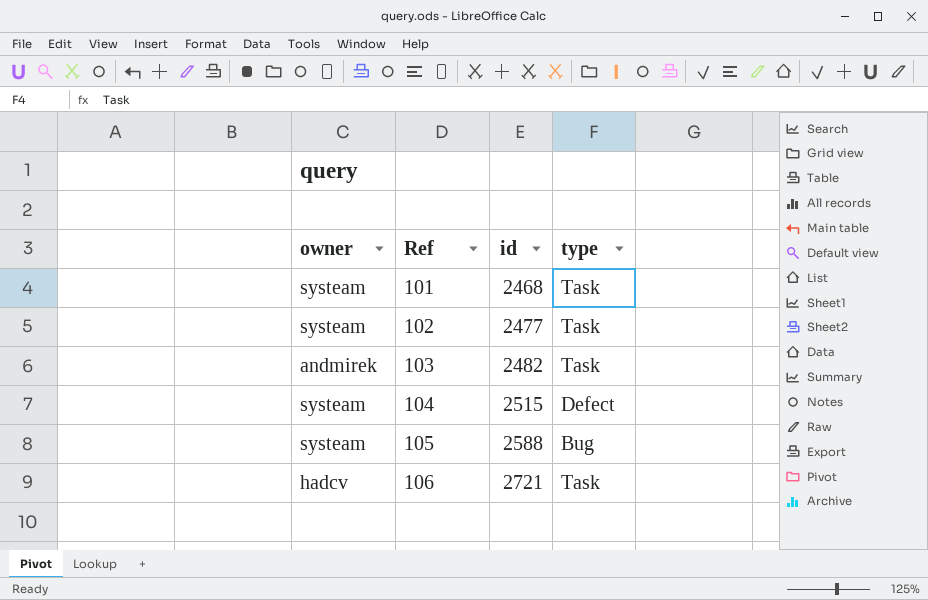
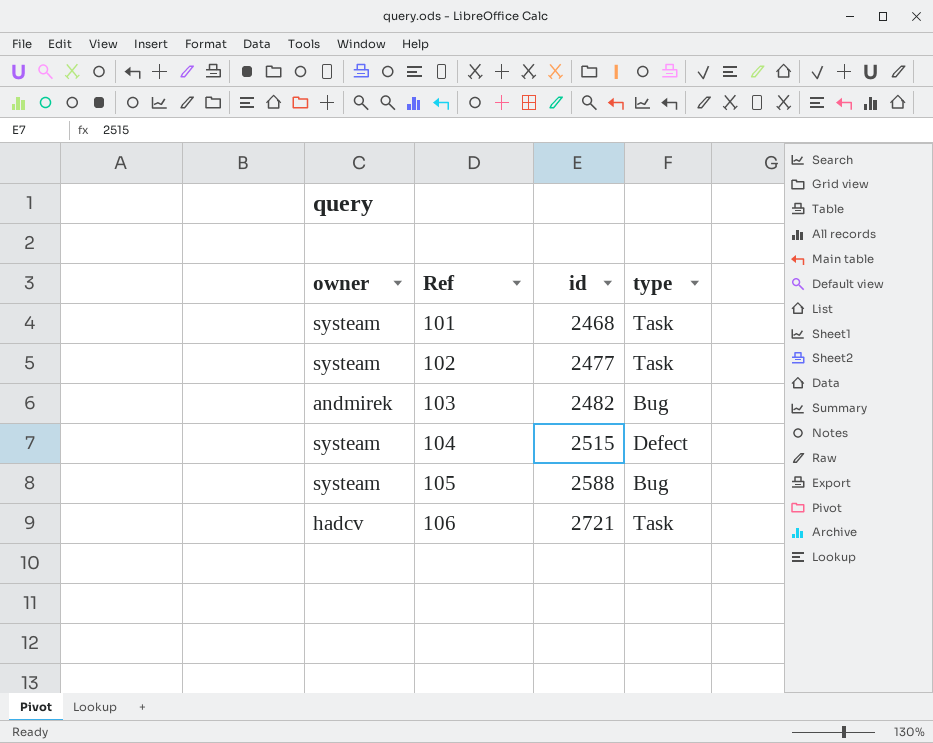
103 | type: Task -> Bug

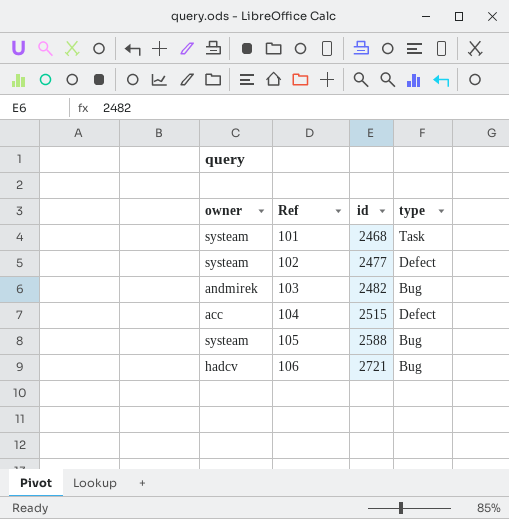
102 | type: Task -> Defect
104 | owner: systeam -> acc
106 | type: Task -> Bug

